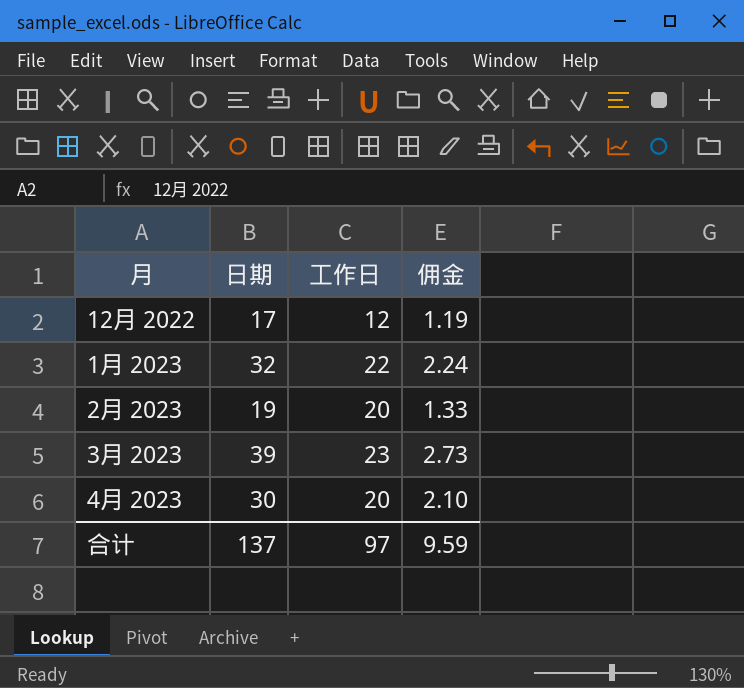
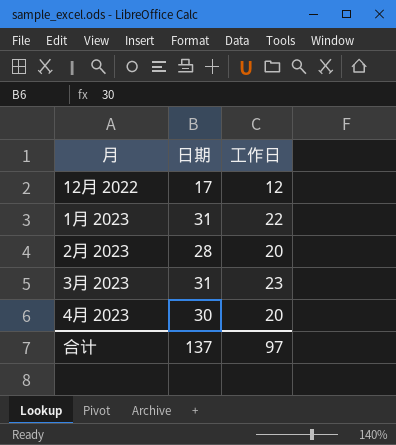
column 佣金 | formula: [日期] * 0.07 -> none
1月 2023 | 日期: 32 -> 31
2月 2023 | 日期: 19 -> 28
3月 2023 | 日期: 39 -> 31

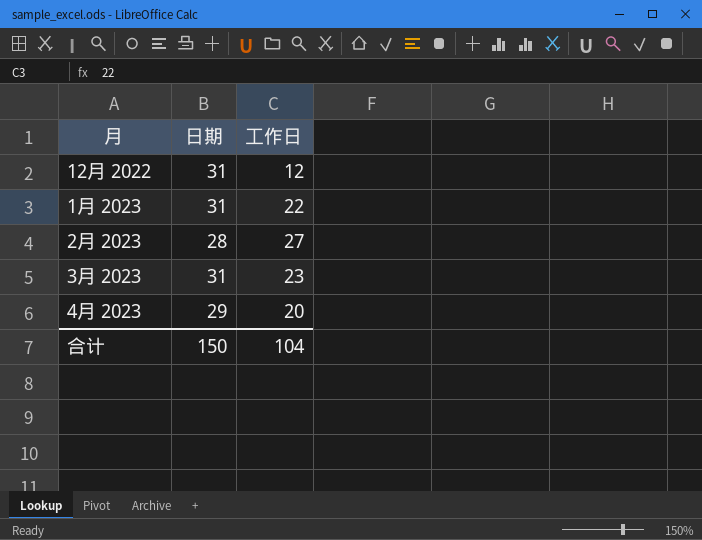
12月 2022 | 日期: 17 -> 31
2月 2023 | 工作日: 20 -> 27
4月 2023 | 日期: 30 -> 29
合计 | 日期: 137 -> 150
合计 | 工作日: 97 -> 104

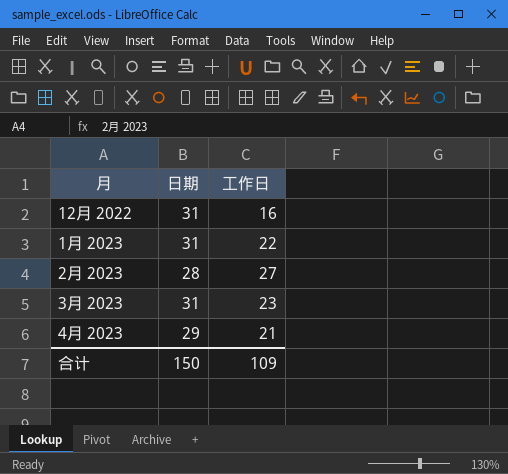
12月 2022 | 工作日: 12 -> 16
4月 2023 | 工作日: 20 -> 21
合计 | 工作日: 104 -> 109

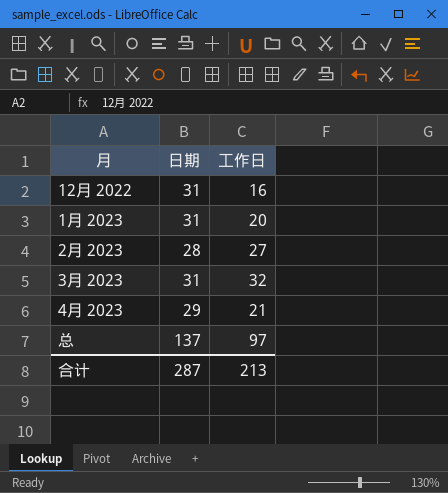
1月 2023 | 工作日: 22 -> 20
3月 2023 | 工作日: 23 -> 32
row 总: none -> 137 | 97
合计 | 日期: 150 -> 287
合计 | 工作日: 109 -> 213

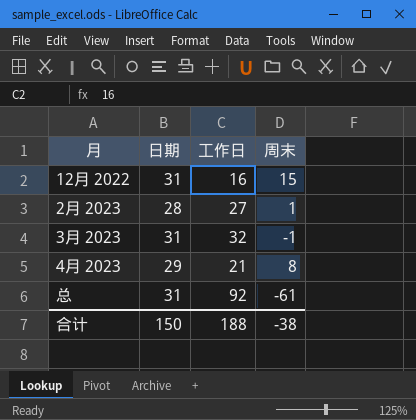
column 周末 | formula: none -> [日期] - [工作日]
row 1月 2023: 31 | 20 -> none
总 | 日期: 137 -> 31
总 | 工作日: 97 -> 92
合计 | 日期: 287 -> 150
合计 | 工作日: 213 -> 188

